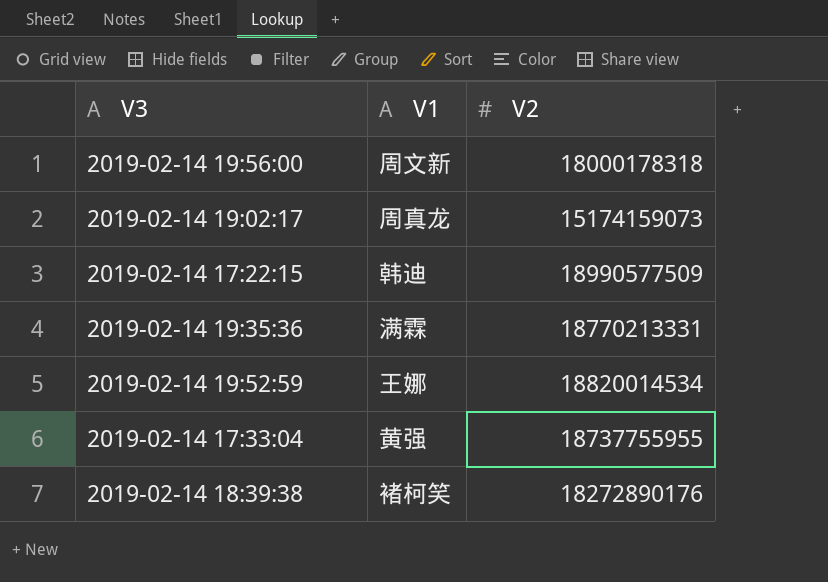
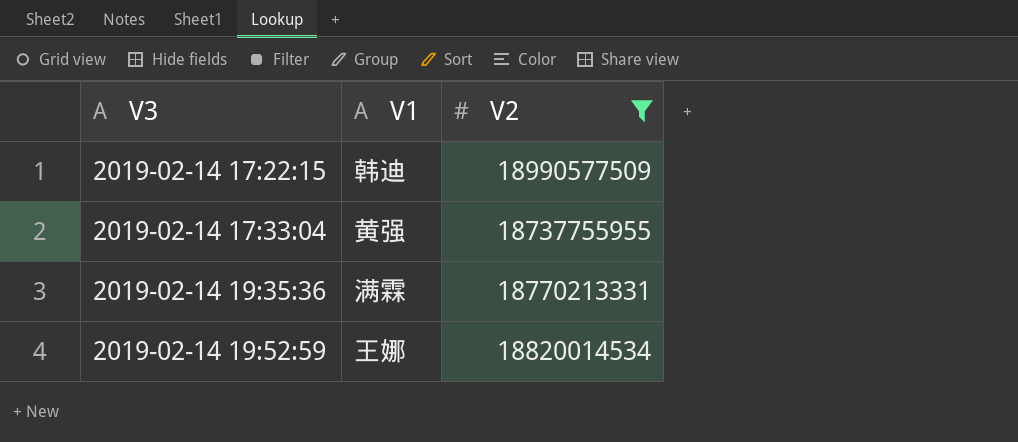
filter: none -> V2 >= 18737755955
row order: none -> V3 ascending

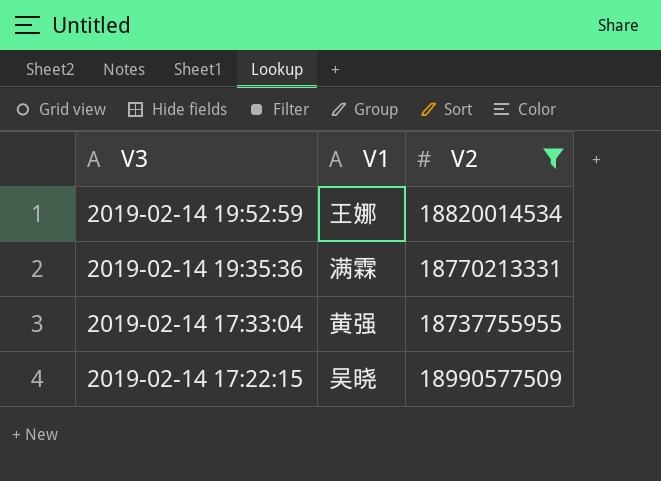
row order: V3 ascending -> V3 descending
2019-02-14 17:22:15 | V1: 韩迪 -> 吴晓

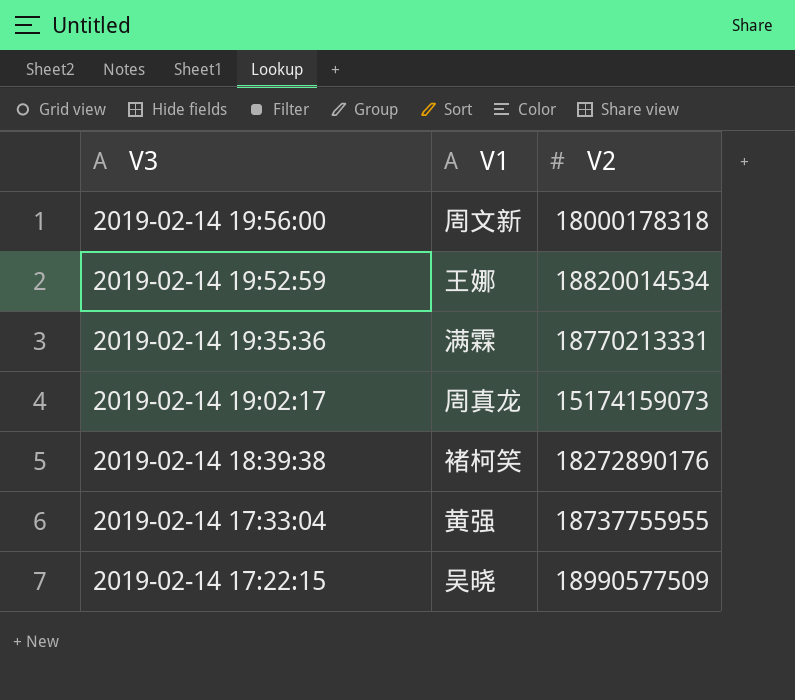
filter: V2 >= 18737755955 -> none

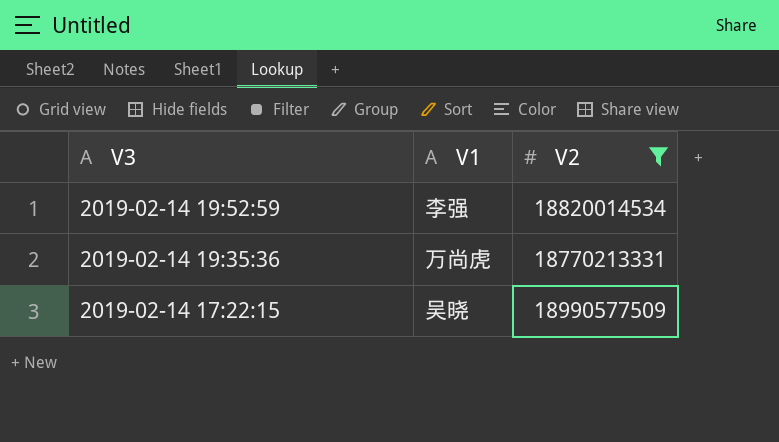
filter: none -> V2 >= 18770213331
2019-02-14 19:52:59 | V1: 王娜 -> 李强
2019-02-14 19:35:36 | V1: 满霖 -> 万尚虎

